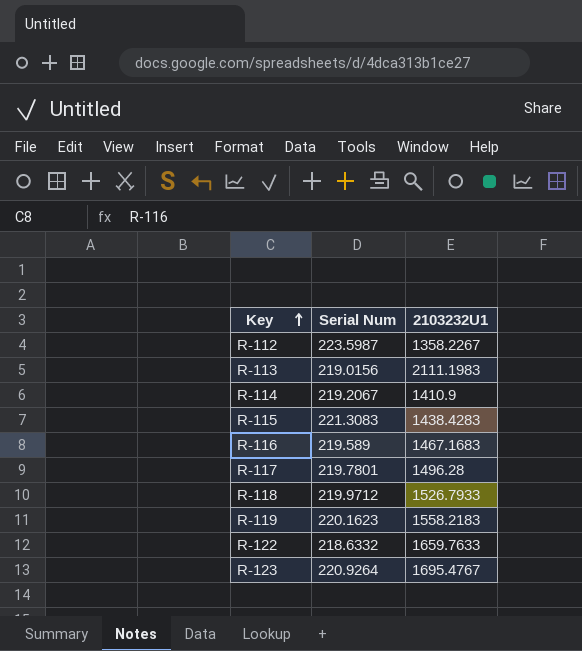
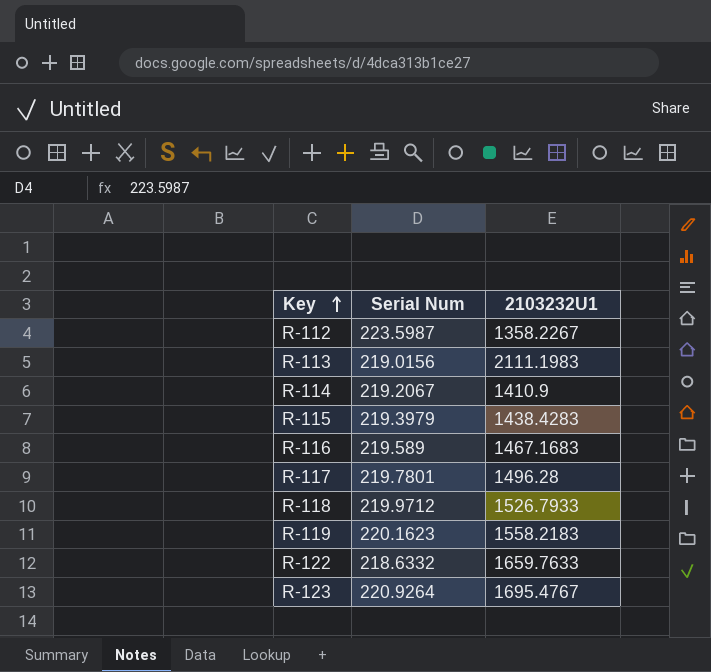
R-115 | Serial Num: 221.3083 -> 219.3979

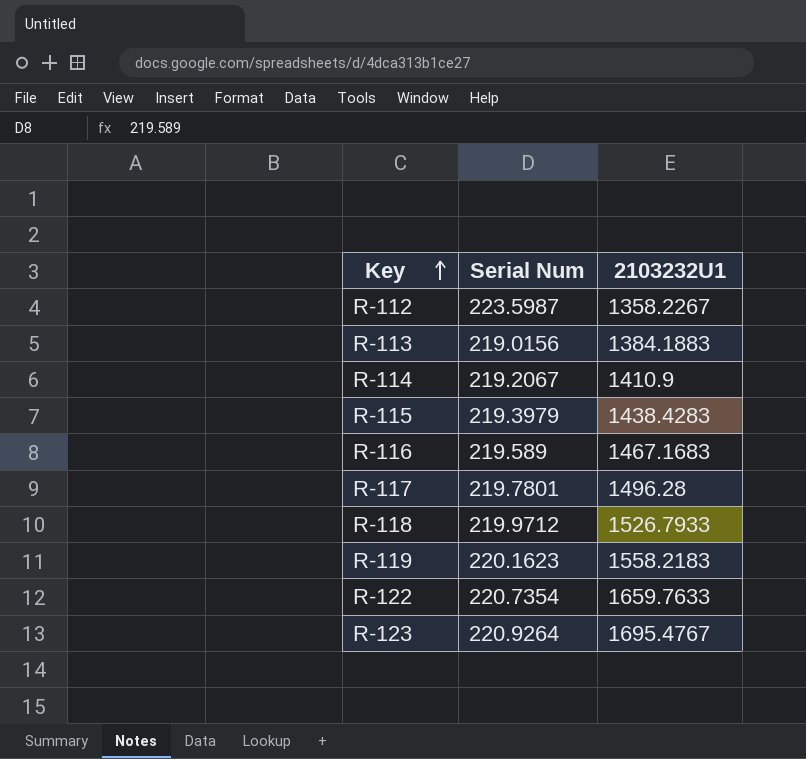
R-113 | 2103232U1: 2111.1983 -> 1384.1883
R-122 | Serial Num: 218.6332 -> 220.7354

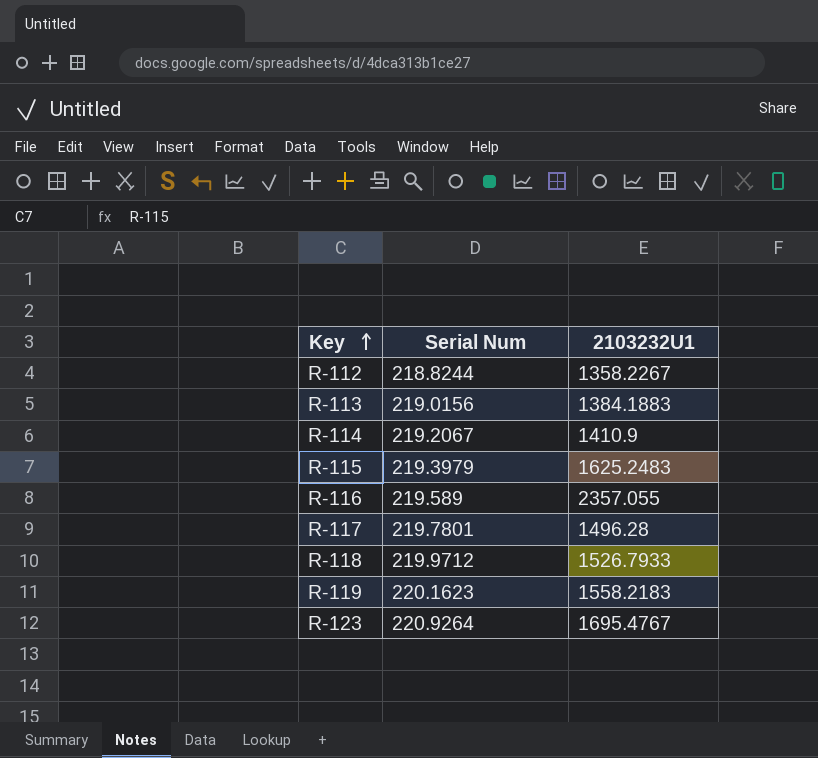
row R-122: 220.7354 | 1659.7633 -> none
R-112 | Serial Num: 223.5987 -> 218.8244
R-115 | 2103232U1: 1438.4283 -> 1625.2483
R-116 | 2103232U1: 1467.1683 -> 2357.055

